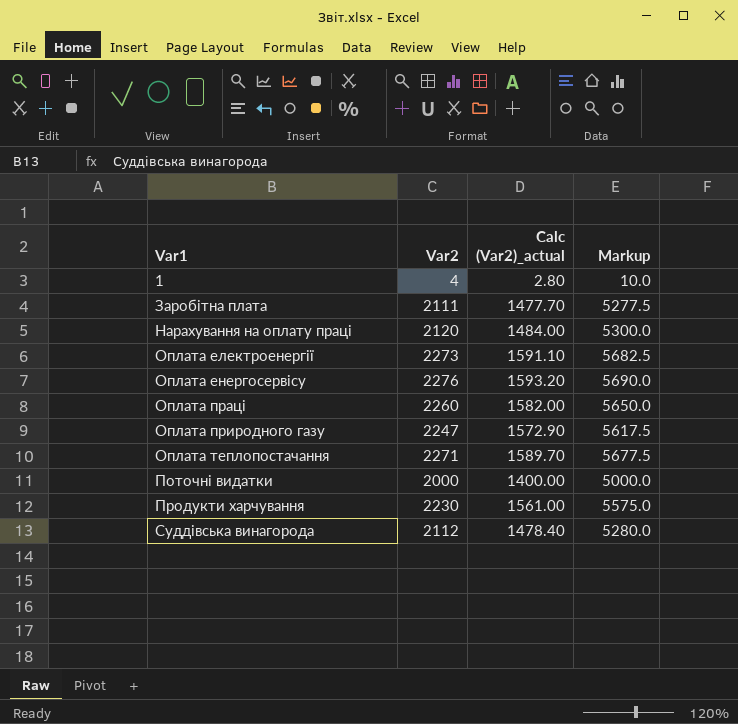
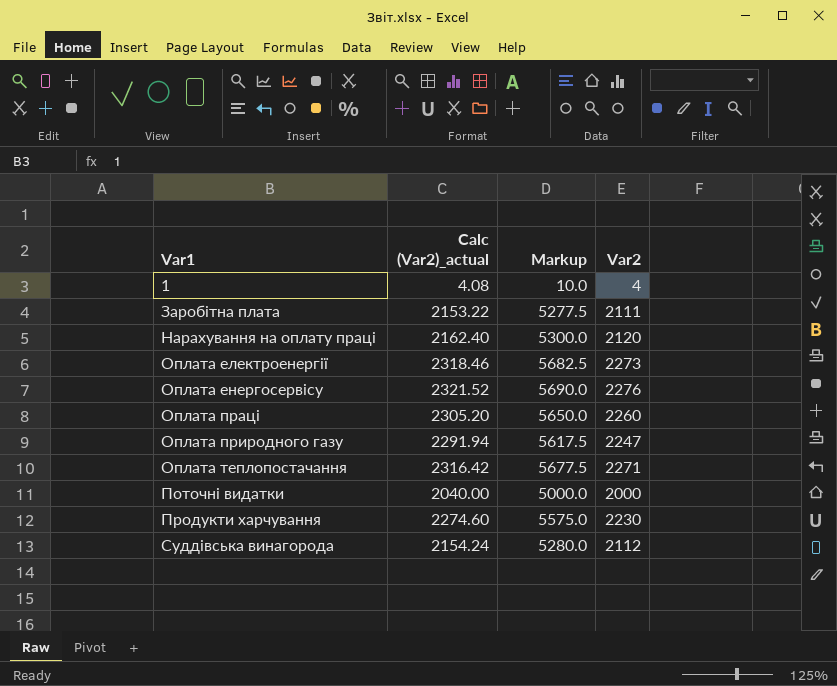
column Calc (Var2)_actual | formula: [Var2] * 0.7 -> [Var2] * 1.02
column Var2 | position: 2 -> 4

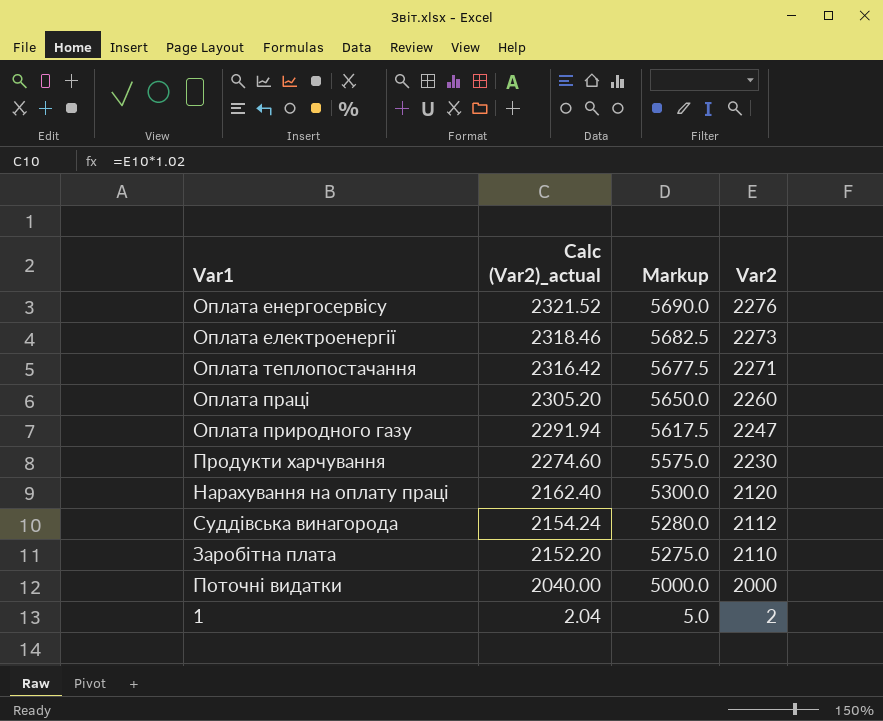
row order: Var1 ascending -> Calc (Var2)_actual descending
Заробітна плата | Calc (Var2)_actual: 2153.22 -> 2152.20
Заробітна плата | Markup: 5277.5 -> 5275.0
Заробітна плата | Var2: 2111 -> 2110
1 | Calc (Var2)_actual: 4.08 -> 2.04
1 | Markup: 10.0 -> 5.0
1 | Var2: 4 -> 2

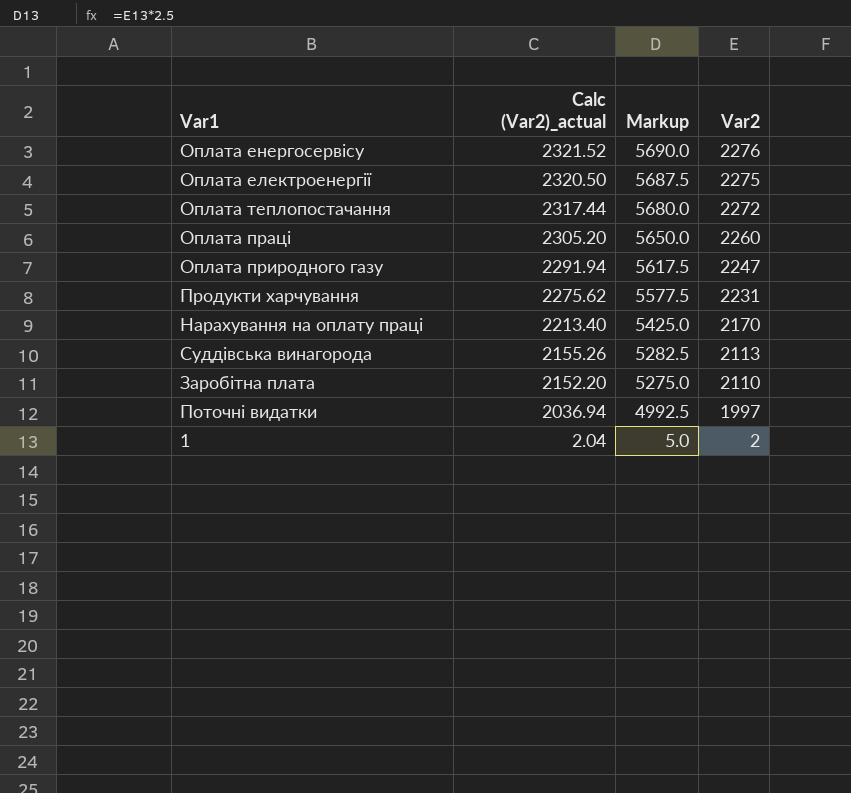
Оплата електроенергії | Calc (Var2)_actual: 2318.46 -> 2320.50
Оплата електроенергії | Markup: 5682.5 -> 5687.5
Оплата електроенергії | Var2: 2273 -> 2275
Оплата теплопостачання | Calc (Var2)_actual: 2316.42 -> 2317.44
Оплата теплопостачання | Markup: 5677.5 -> 5680.0
Оплата теплопостачання | Var2: 2271 -> 2272
Продукти харчування | Calc (Var2)_actual: 2274.60 -> 2275.62
Продукти харчування | Markup: 5575.0 -> 5577.5
Продукти харчування | Var2: 2230 -> 2231
Нарахування на оплату праці | Calc (Var2)_actual: 2162.40 -> 2213.40
Нарахування на оплату праці | Markup: 5300.0 -> 5425.0
Нарахування на оплату праці | Var2: 2120 -> 2170
Суддівська винагорода | Calc (Var2)_actual: 2154.24 -> 2155.26
Суддівська винагорода | Markup: 5280.0 -> 5282.5
Суддівська винагорода | Var2: 2112 -> 2113
Поточні видатки | Calc (Var2)_actual: 2040.00 -> 2036.94
Поточні видатки | Markup: 5000.0 -> 4992.5
Поточні видатки | Var2: 2000 -> 1997

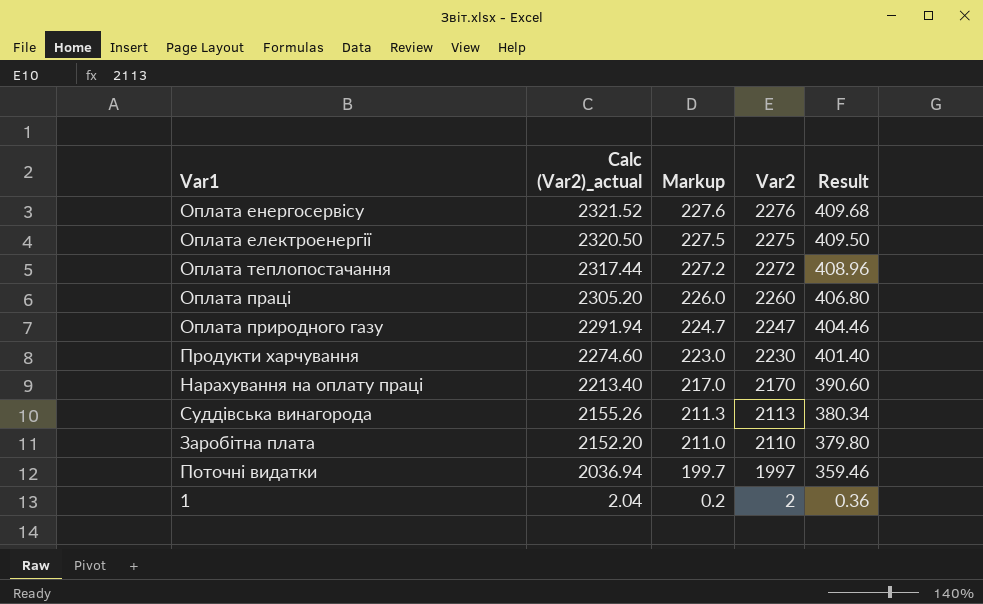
column Markup | formula: [Var2] * 2.5 -> [Var2] * 0.1
column Result | formula: none -> [Var2] * 0.18
Продукти харчування | Calc (Var2)_actual: 2275.62 -> 2274.60
Продукти харчування | Var2: 2231 -> 2230

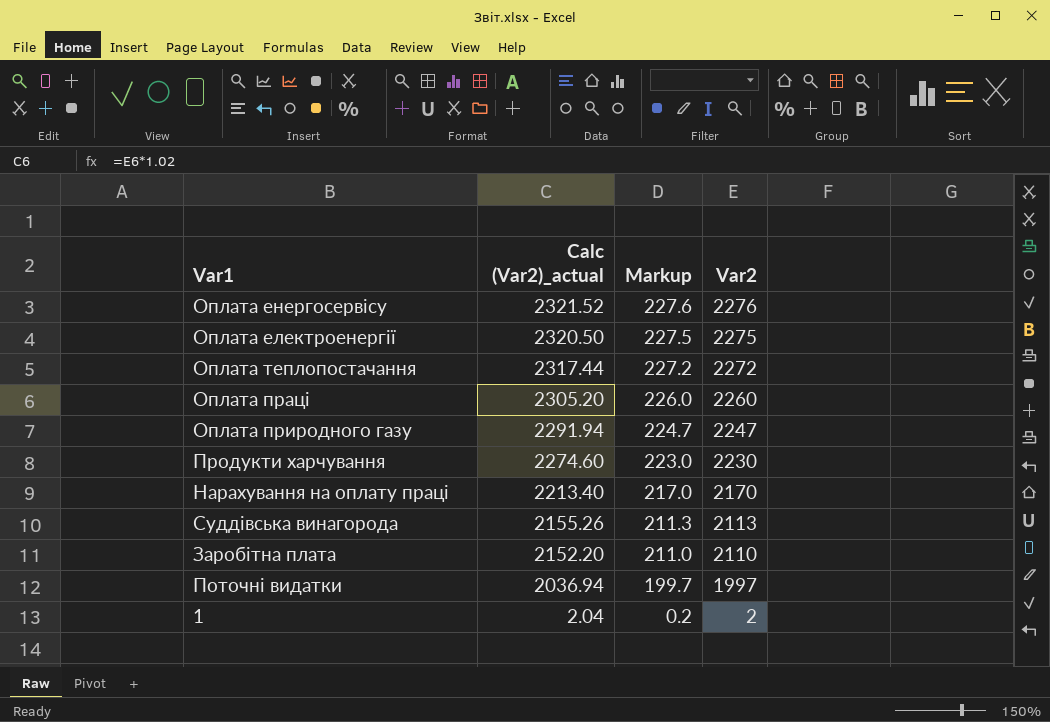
column Result | formula: [Var2] * 0.18 -> none

